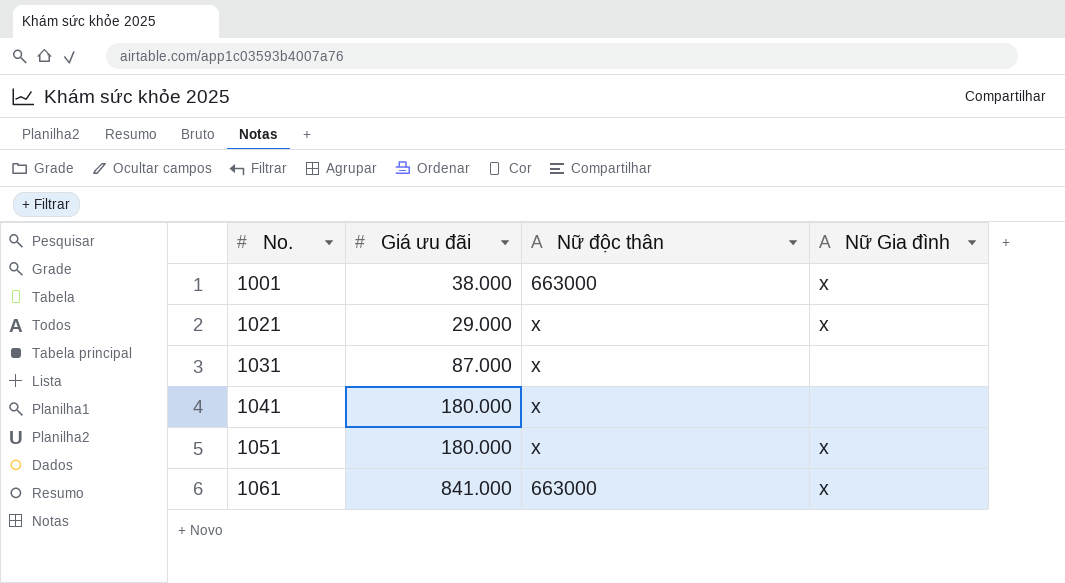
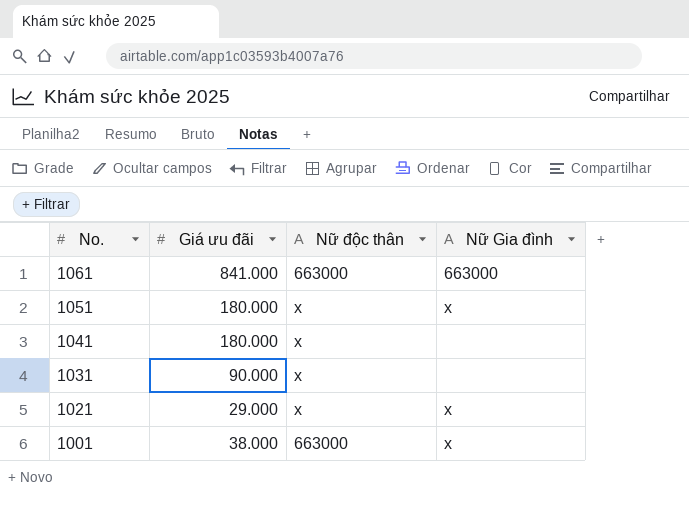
row order: No. ascending -> No. descending
1061 | Nữ Gia đình: x -> 663000
1031 | Giá ưu đãi: 87.000 -> 90.000

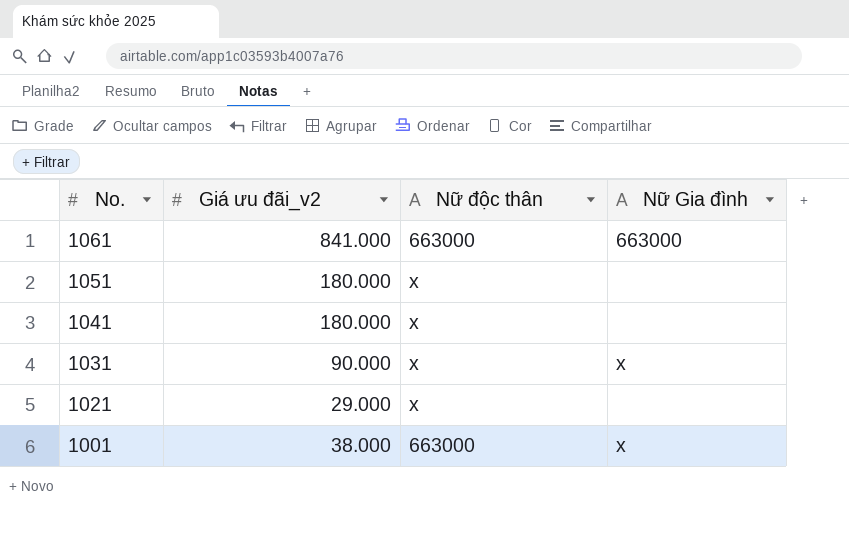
column name: Giá ưu đãi -> Giá ưu đãi_v2
1051 | Nữ Gia đình: x -> none
1031 | Nữ Gia đình: none -> x
1021 | Nữ Gia đình: x -> none

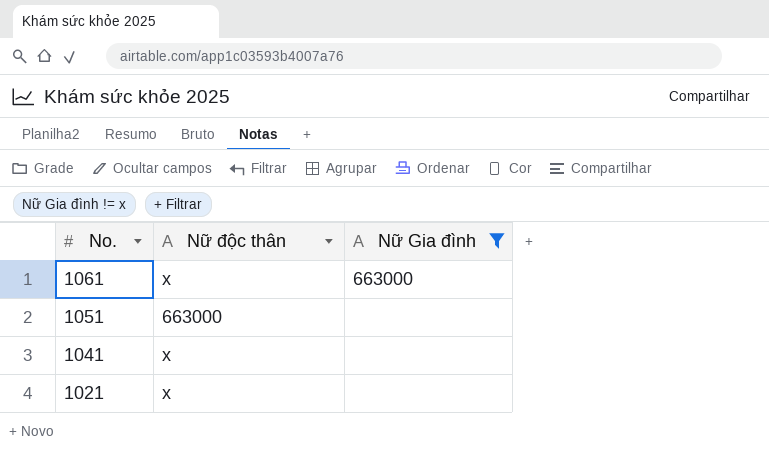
filter: none -> Nữ Gia đình != x
column Giá ưu đãi_v2 | position: 2 -> none
1061 | Nữ độc thân: 663000 -> x
1051 | Nữ độc thân: x -> 663000

